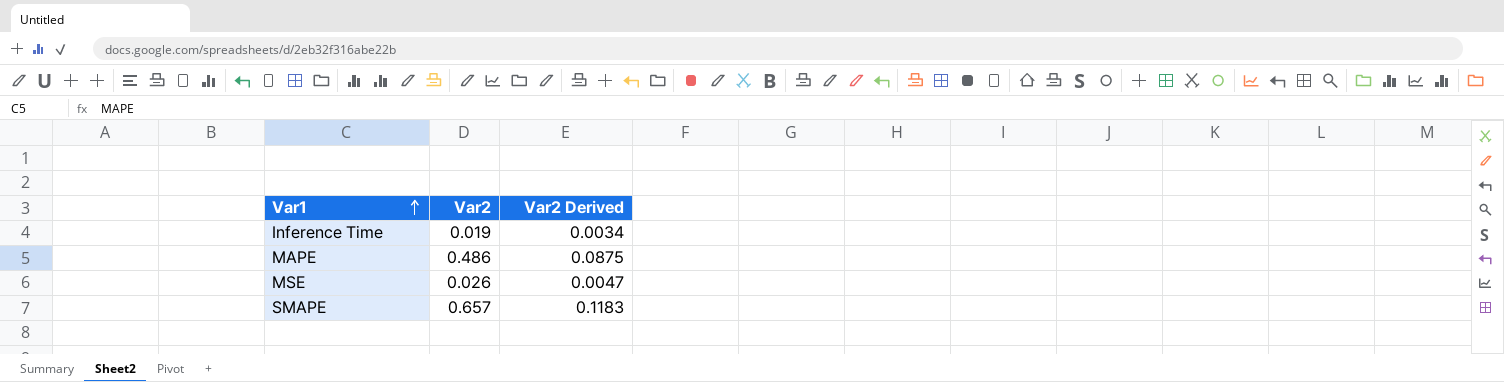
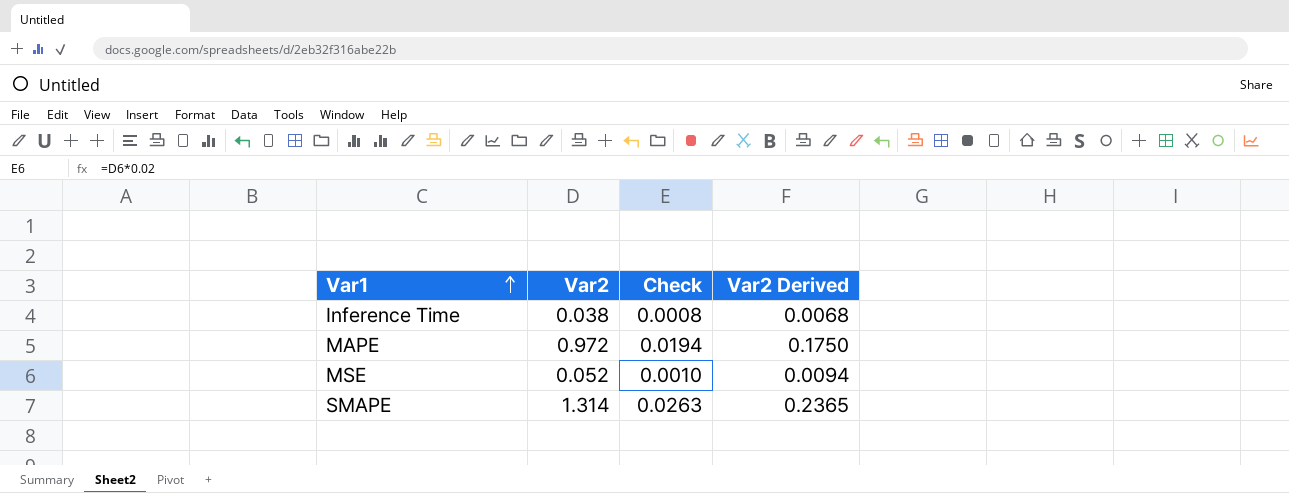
column Check | formula: none -> [Var2] * 0.02
Inference Time | Var2: 0.019 -> 0.038
Inference Time | Var2 Derived: 0.0034 -> 0.0068
MAPE | Var2: 0.486 -> 0.972
MAPE | Var2 Derived: 0.0875 -> 0.1750
MSE | Var2: 0.026 -> 0.052
MSE | Var2 Derived: 0.0047 -> 0.0094
SMAPE | Var2: 0.657 -> 1.314
SMAPE | Var2 Derived: 0.1183 -> 0.2365

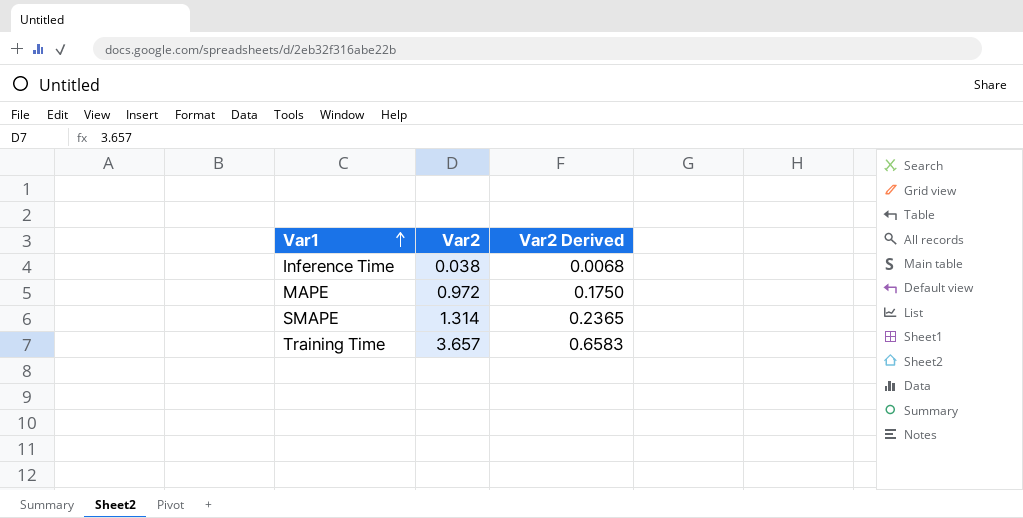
column Check | formula: [Var2] * 0.02 -> none
row MSE: 0.052 | 0.0010 | 0.0094 -> none
row Training Time: none -> 3.657 | 0.6583

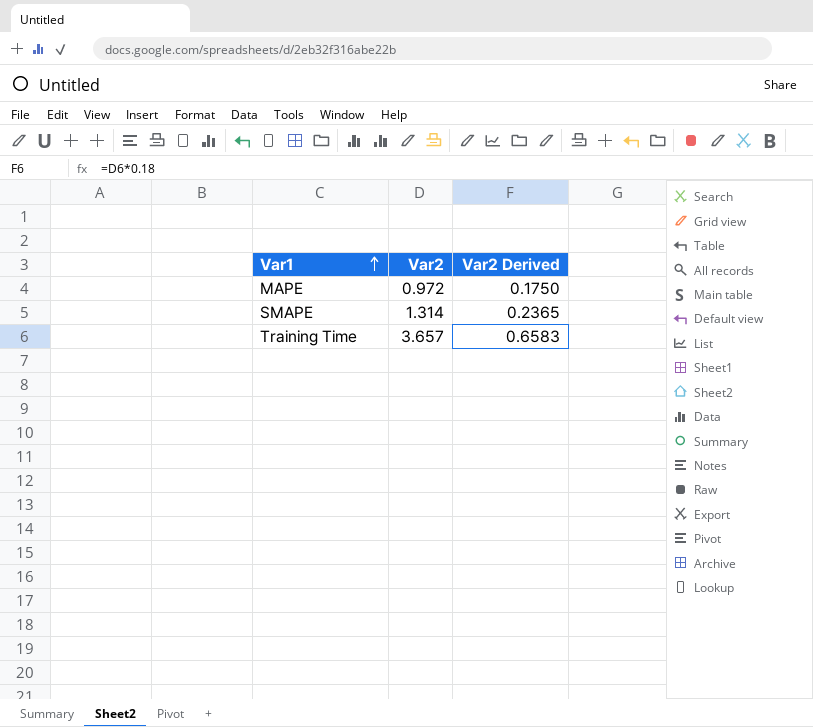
row Inference Time: 0.038 | 0.0068 -> none

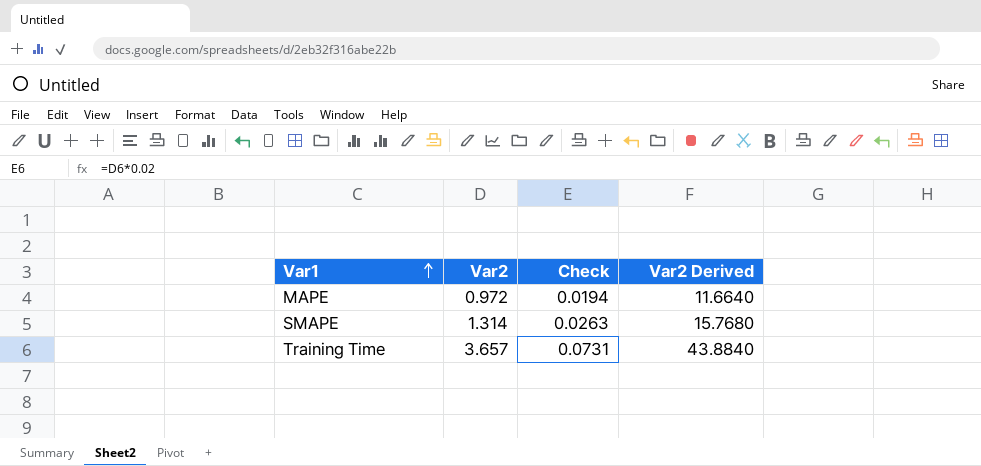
column Check | formula: none -> [Var2] * 0.02
column Var2 Derived | formula: [Var2] * 0.18 -> [Var2] * 12

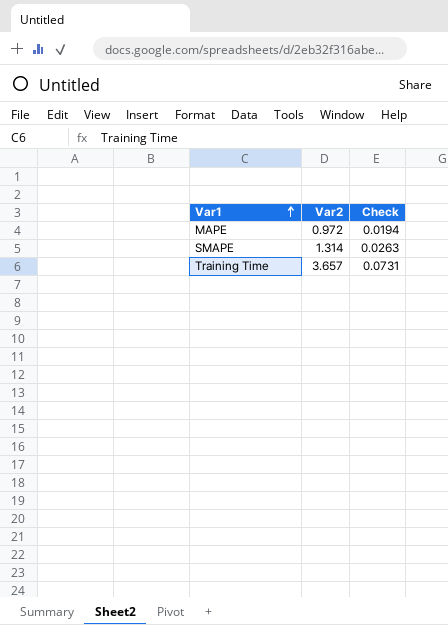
column Var2 Derived | formula: [Var2] * 12 -> none

